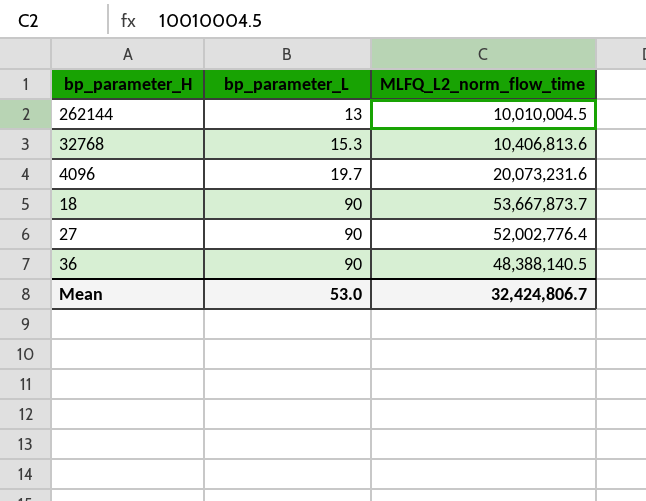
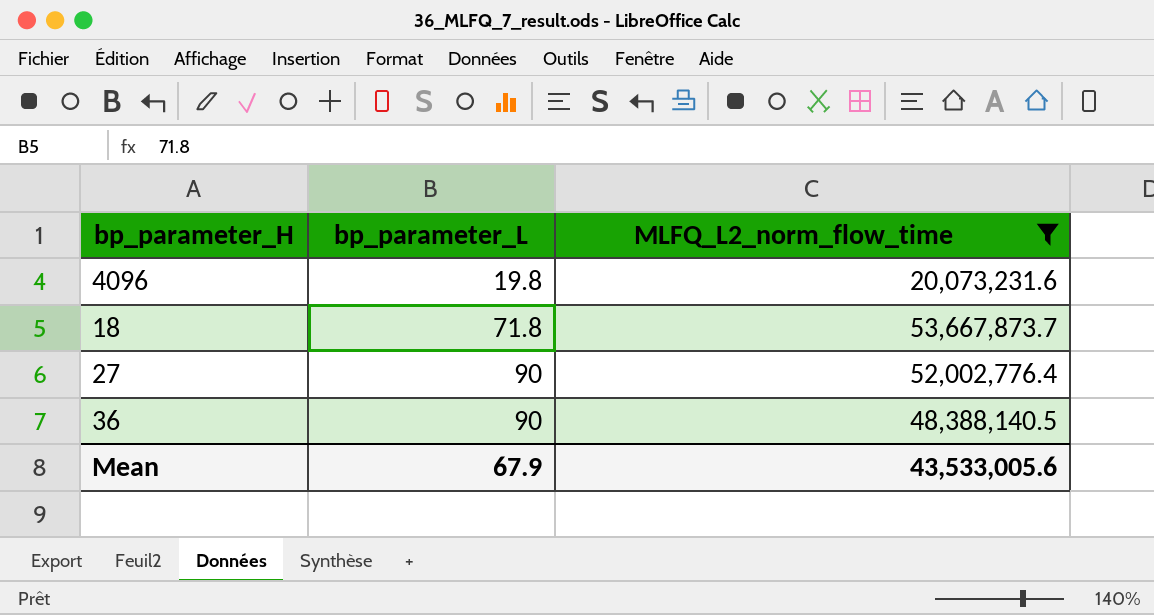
filter: none -> MLFQ_L2_norm_flow_time >= 20,073,231.6
4096 | bp_parameter_L: 19.7 -> 19.8
18 | bp_parameter_L: 90 -> 71.8
Mean | bp_parameter_L: 53.0 -> 67.9
Mean | MLFQ_L2_norm_flow_time: 32,424,806.7 -> 43,533,005.6

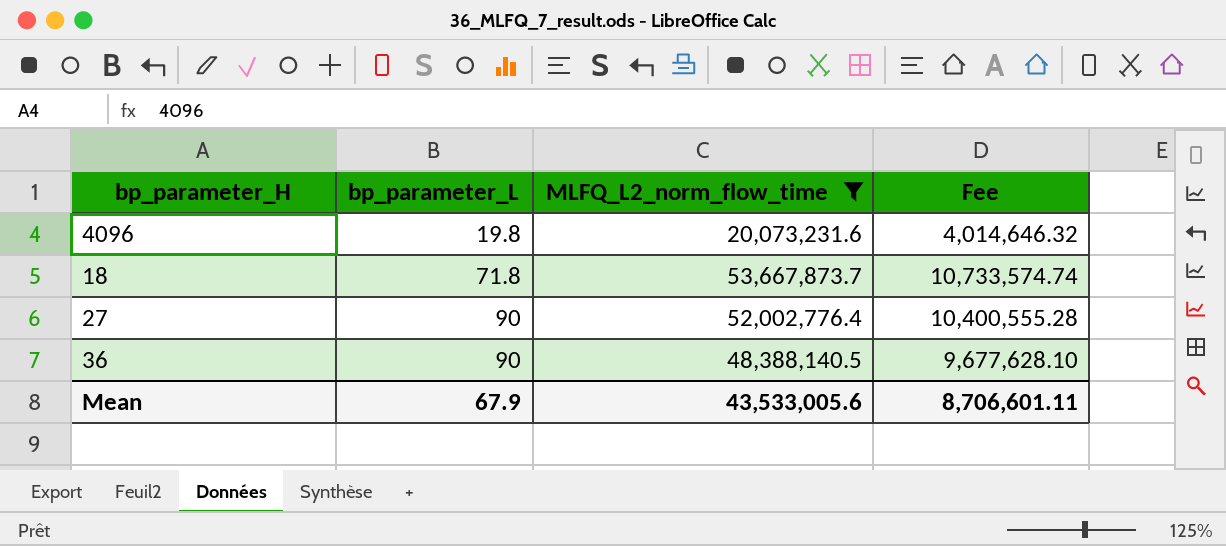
column Fee | formula: none -> [MLFQ_L2_norm_flow_time] * 0.2

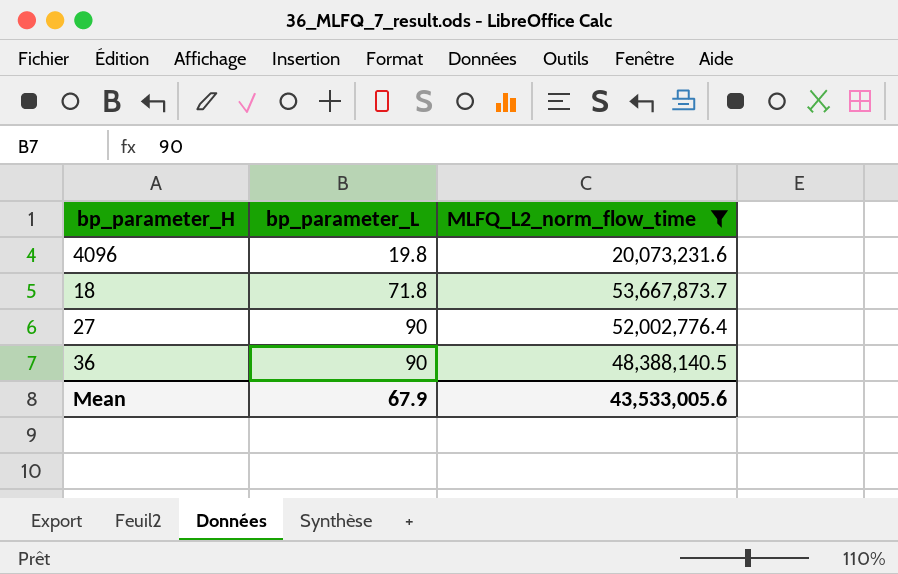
column Fee | formula: [MLFQ_L2_norm_flow_time] * 0.2 -> none

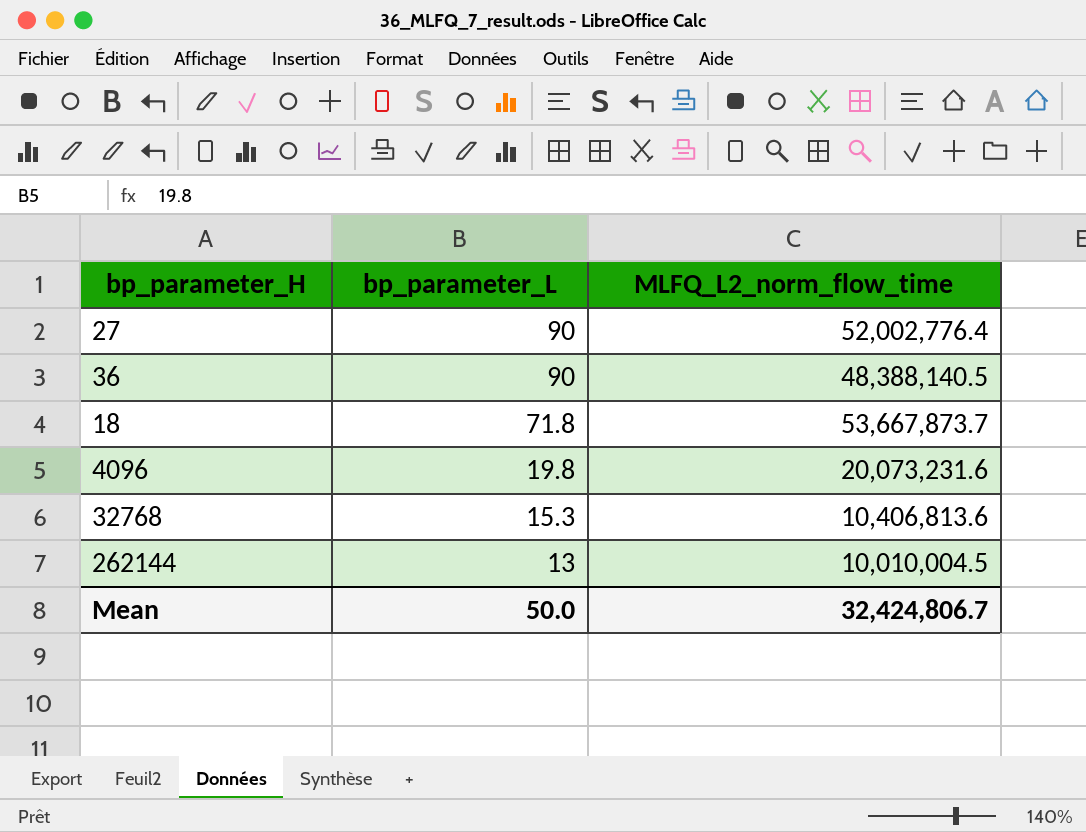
filter: MLFQ_L2_norm_flow_time >= 20,073,231.6 -> none
row order: bp_parameter_L ascending -> bp_parameter_L descending
Mean | bp_parameter_L: 67.9 -> 50.0
Mean | MLFQ_L2_norm_flow_time: 43,533,005.6 -> 32,424,806.7

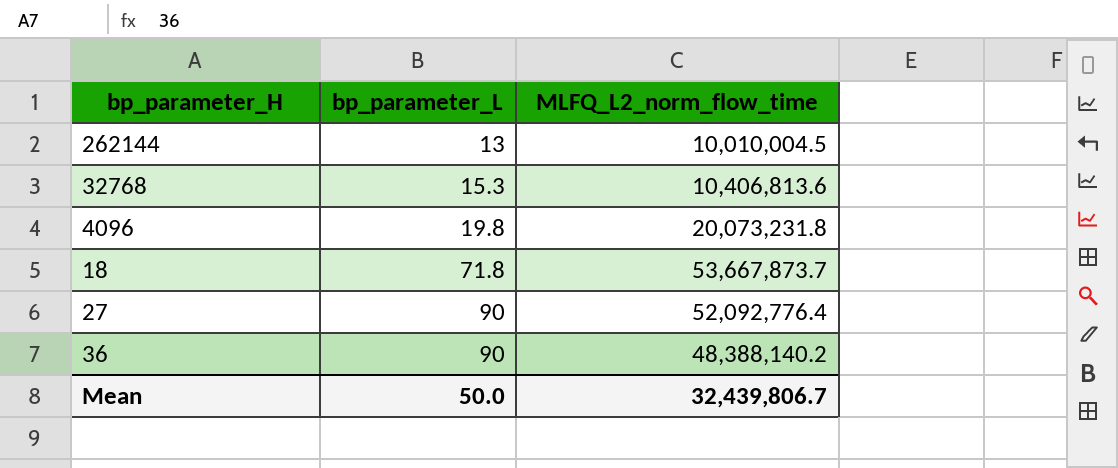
row order: bp_parameter_L descending -> bp_parameter_L ascending
4096 | MLFQ_L2_norm_flow_time: 20,073,231.6 -> 20,073,231.8
27 | MLFQ_L2_norm_flow_time: 52,002,776.4 -> 52,092,776.4
36 | MLFQ_L2_norm_flow_time: 48,388,140.5 -> 48,388,140.2
Mean | MLFQ_L2_norm_flow_time: 32,424,806.7 -> 32,439,806.7

